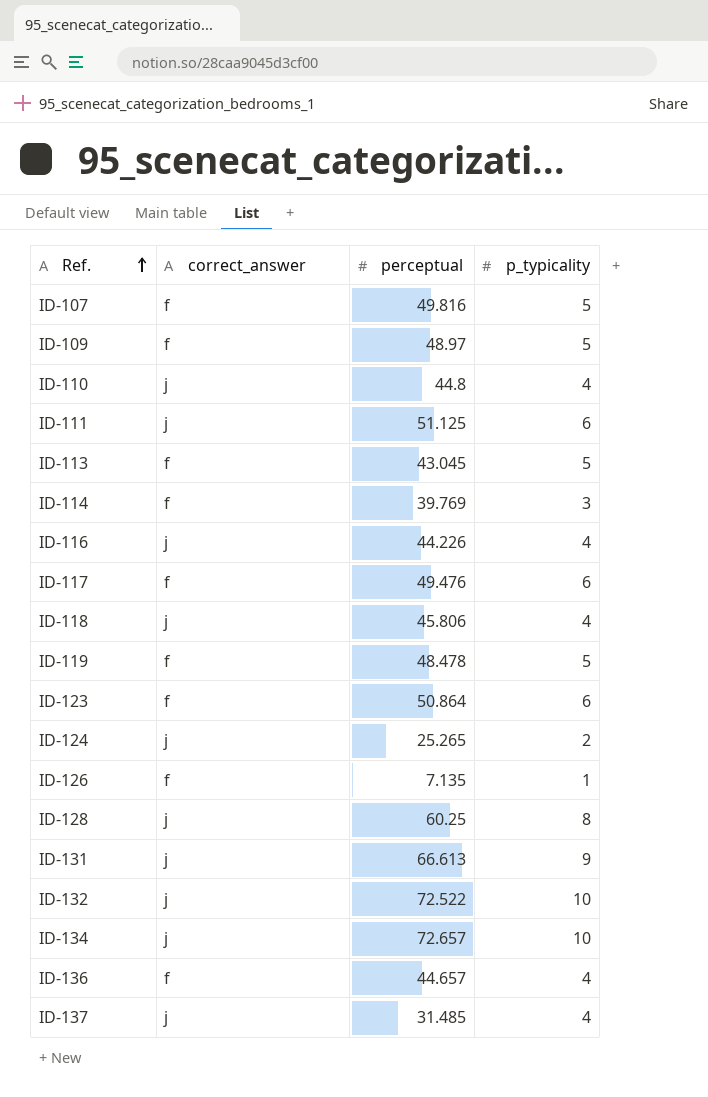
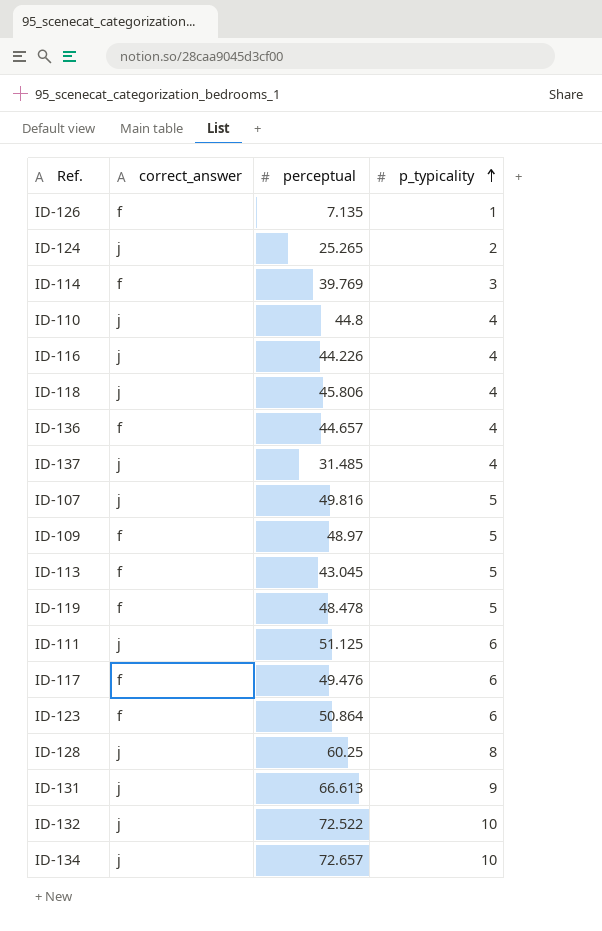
row order: Ref. ascending -> p_typicality ascending
ID-107 | correct_answer: f -> j

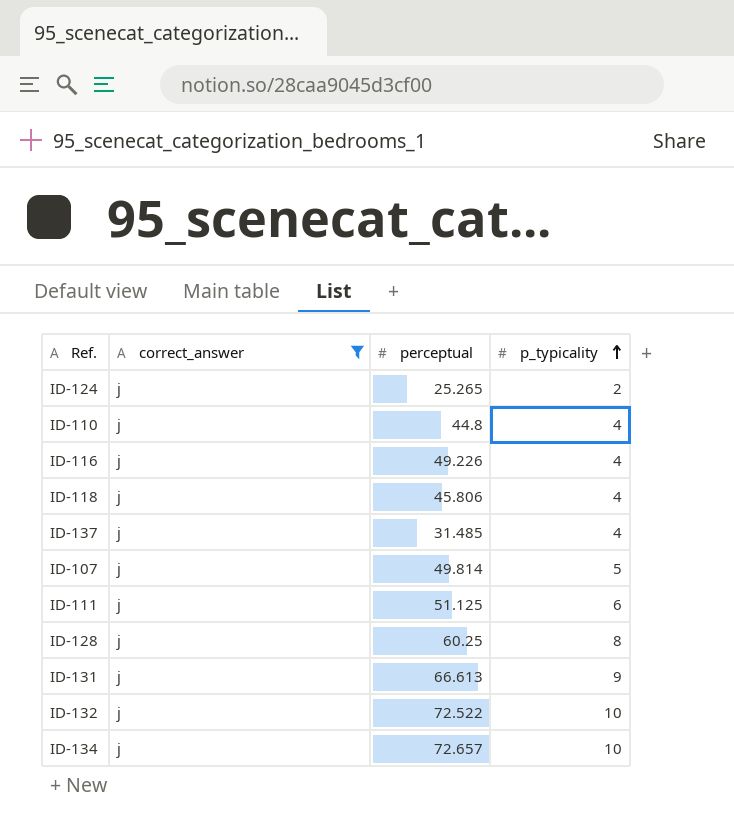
filter: none -> correct_answer = j
ID-116 | perceptual: 44.226 -> 49.226
ID-107 | perceptual: 49.816 -> 49.814

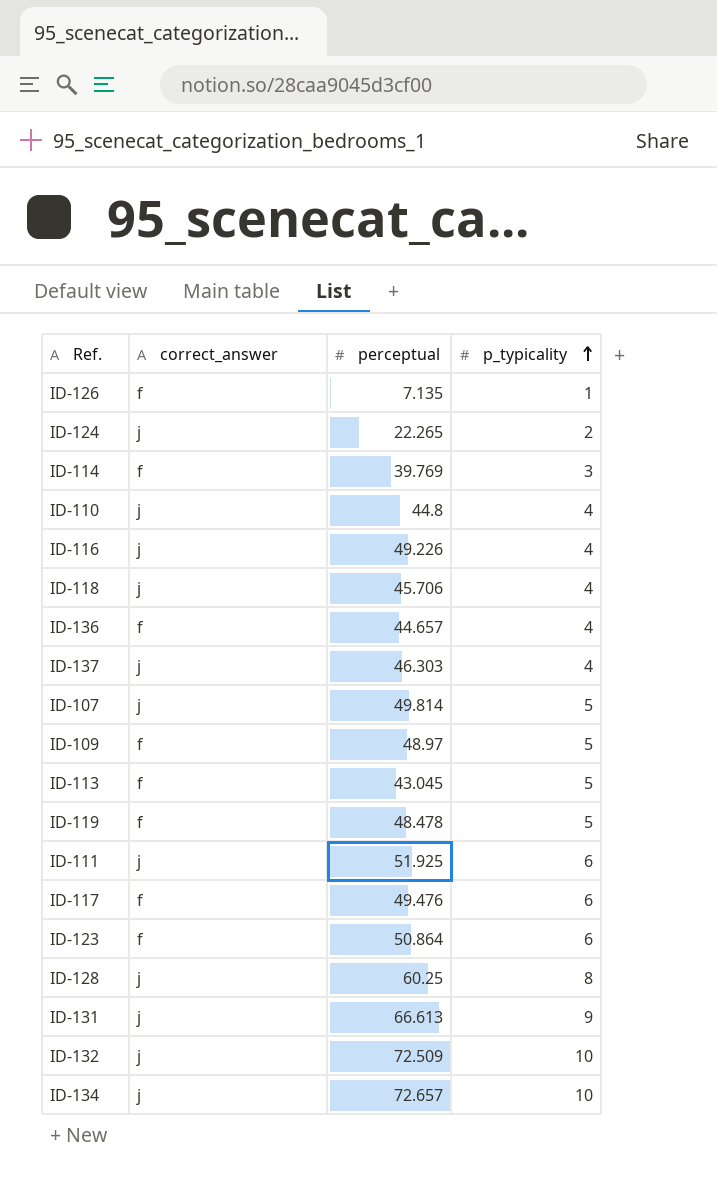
filter: correct_answer = j -> none
ID-124 | perceptual: 25.265 -> 22.265
ID-118 | perceptual: 45.806 -> 45.706
ID-137 | perceptual: 31.485 -> 46.303
ID-111 | perceptual: 51.125 -> 51.925
ID-132 | perceptual: 72.522 -> 72.509

